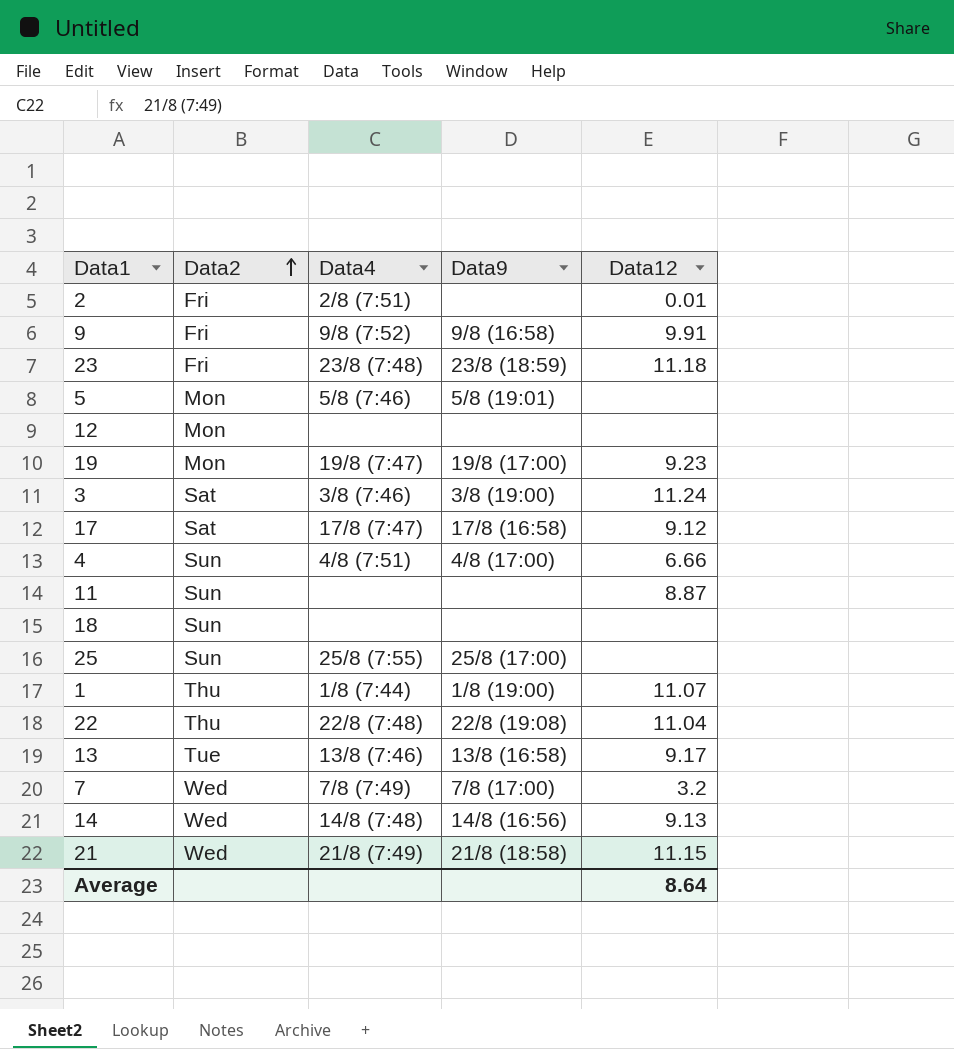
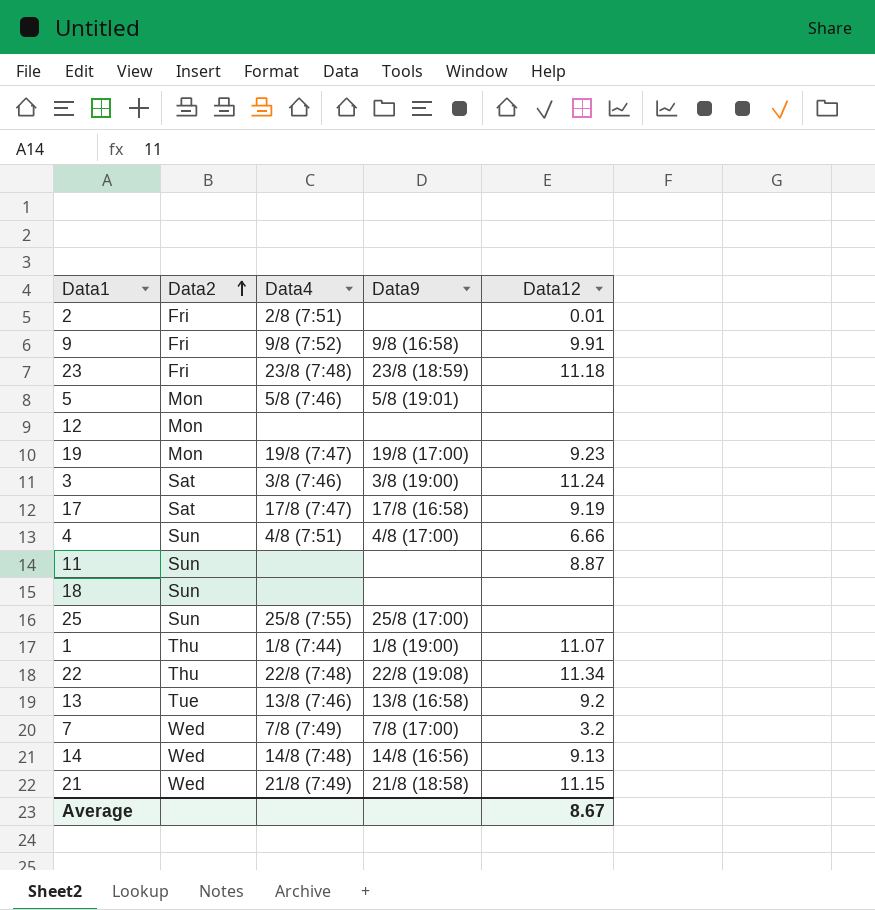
17 | Data12: 9.12 -> 9.19
22 | Data12: 11.04 -> 11.34
13 | Data12: 9.17 -> 9.2
Average | Data12: 8.64 -> 8.67

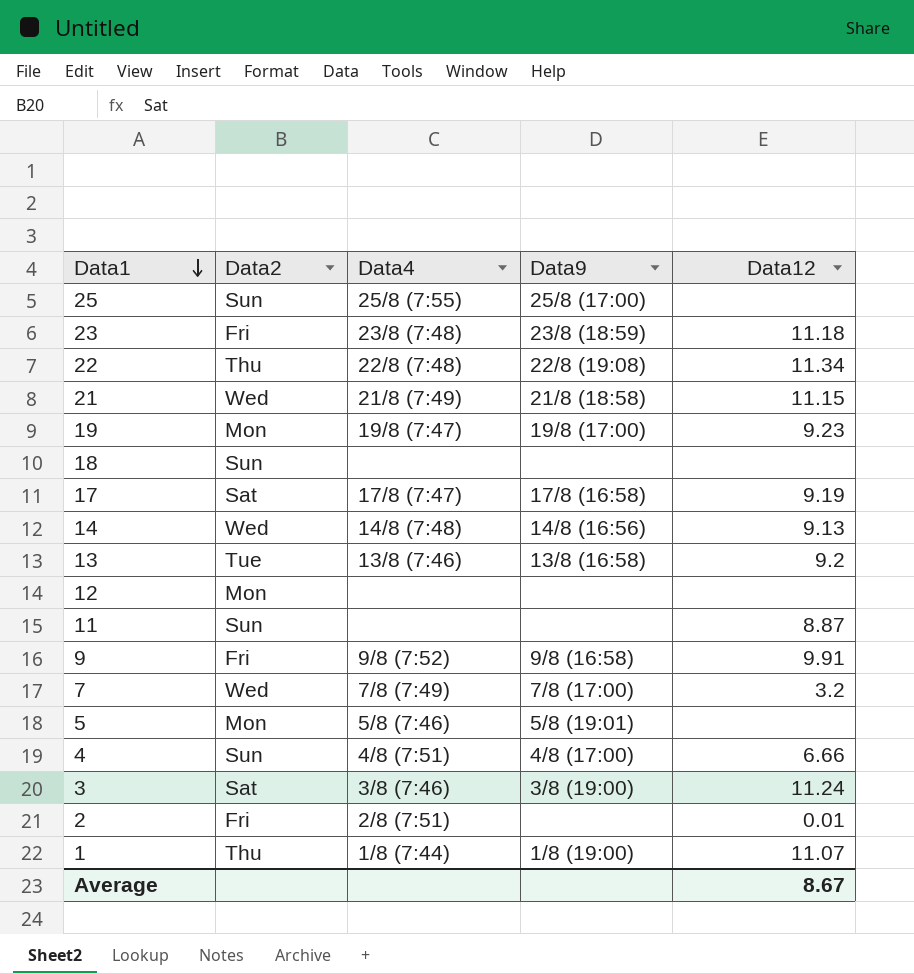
row order: Data2 ascending -> Data1 descending

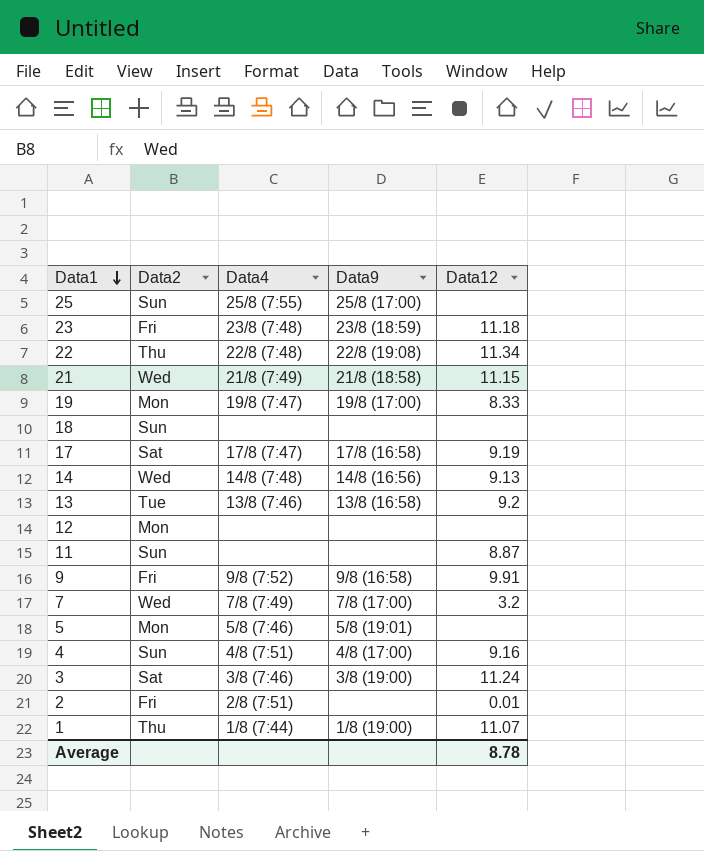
19 | Data12: 9.23 -> 8.33
4 | Data12: 6.66 -> 9.16
Average | Data12: 8.67 -> 8.78

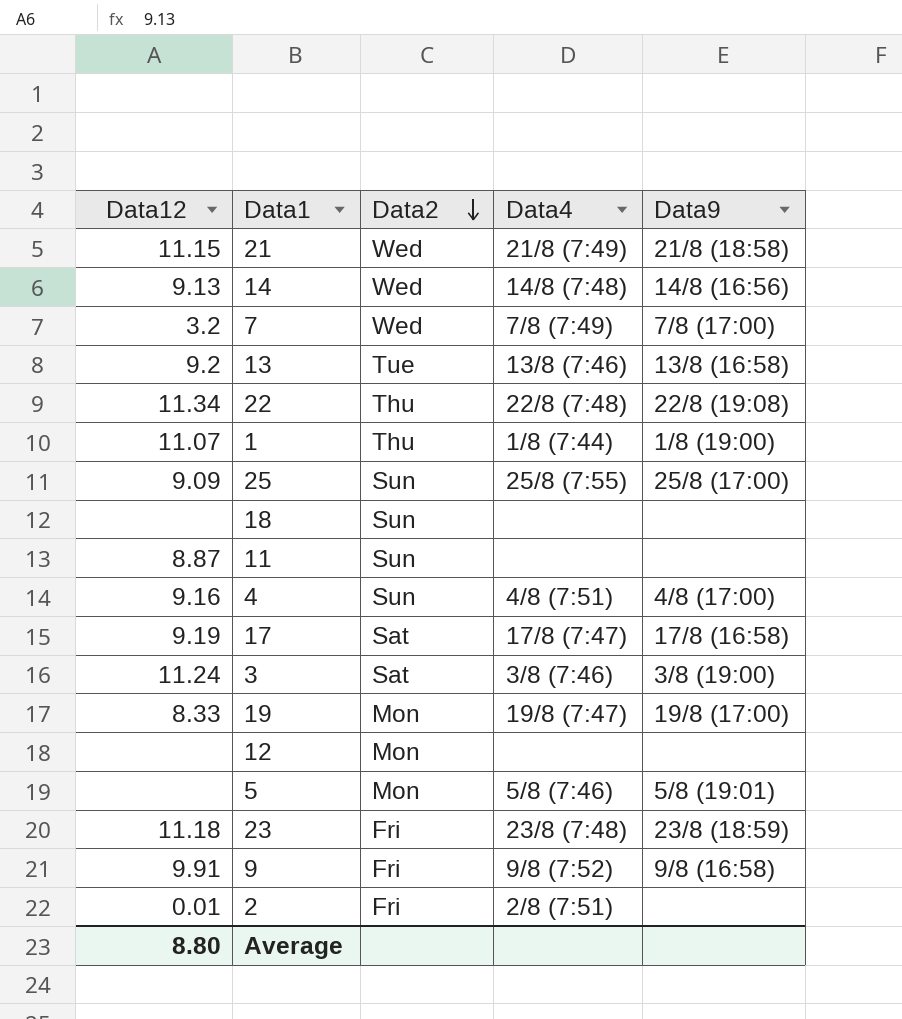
row order: Data1 descending -> Data2 descending
column Data12 | position: 5 -> 1
25 | Data12: none -> 9.09
Average | Data12: 8.78 -> 8.80

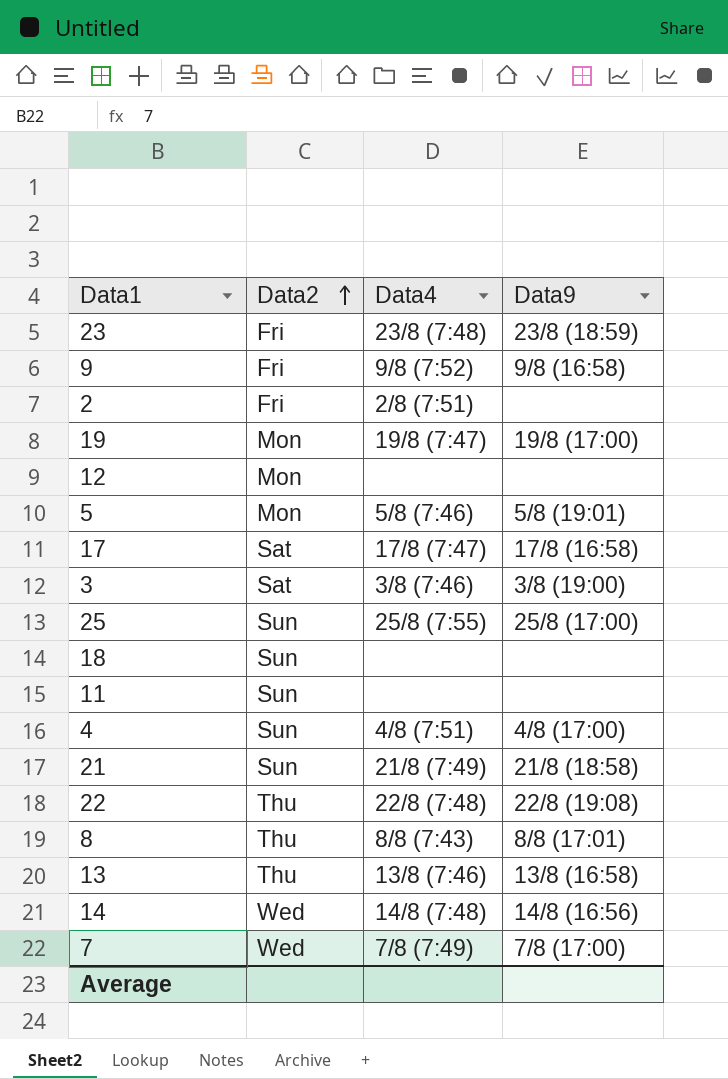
row order: Data2 descending -> Data2 ascending
column Data12 | position: 1 -> none
row 1: 11.07 | Thu | 1/8 (7:44) | 1/8 (19:00) -> none
21 | Data2: Wed -> Sun
row 8: none -> Thu | 8/8 (7:43) | 8/8 (17:01)
13 | Data2: Tue -> Thu

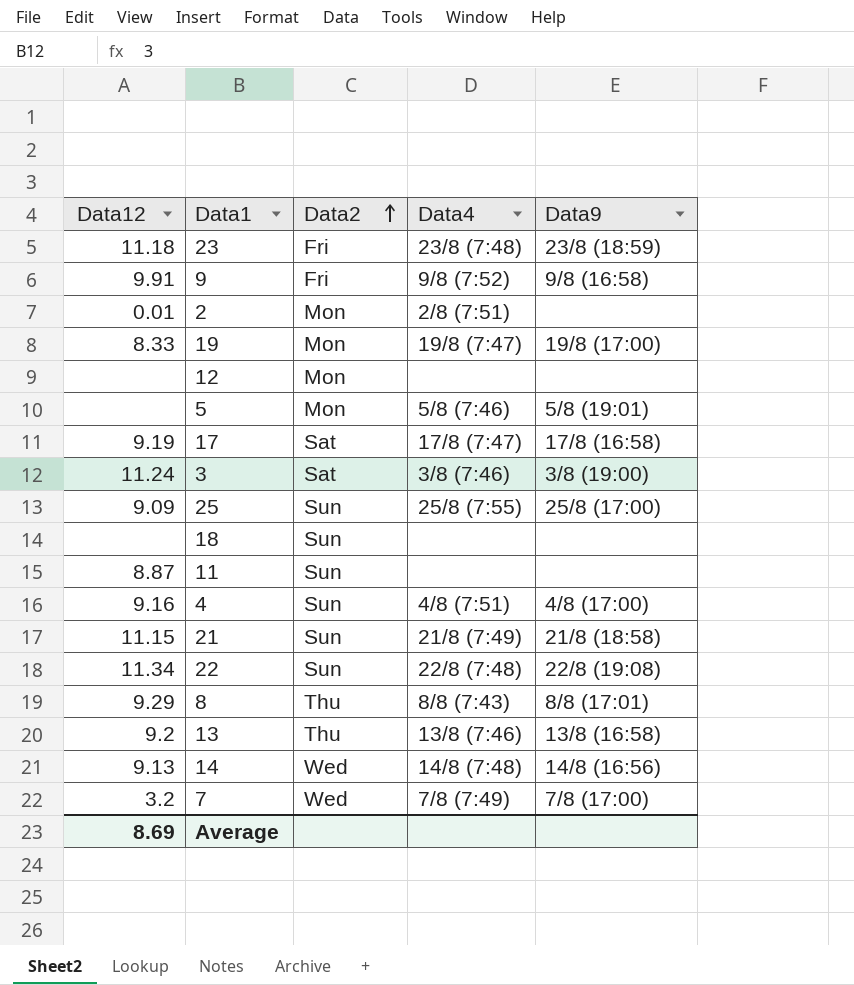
column Data12 | position: none -> 1
2 | Data2: Fri -> Mon
22 | Data2: Thu -> Sun

